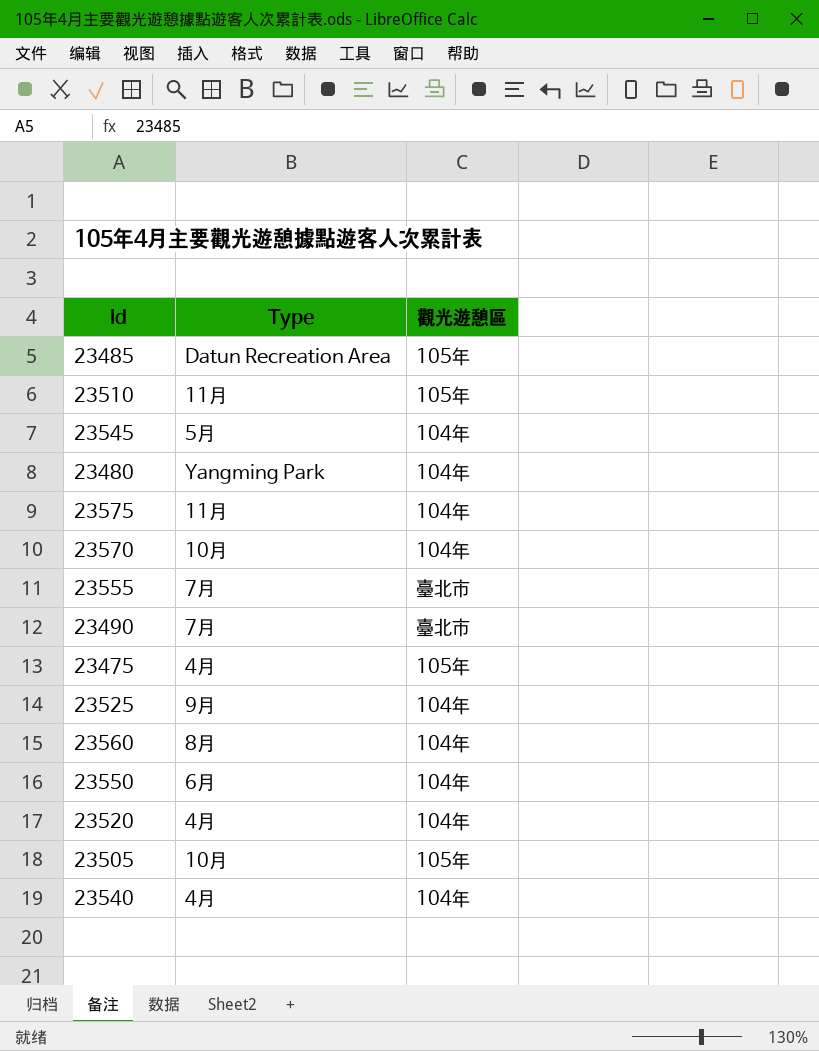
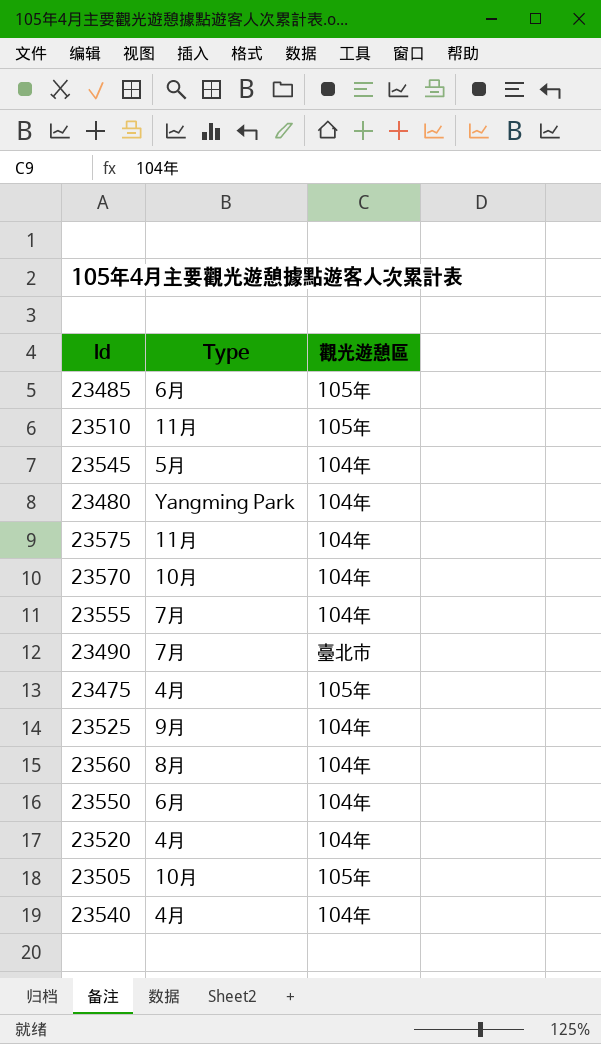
23485 | Type: Datun Recreation Area -> 6月
23555 | 觀光遊憩區: 臺北市 -> 104年

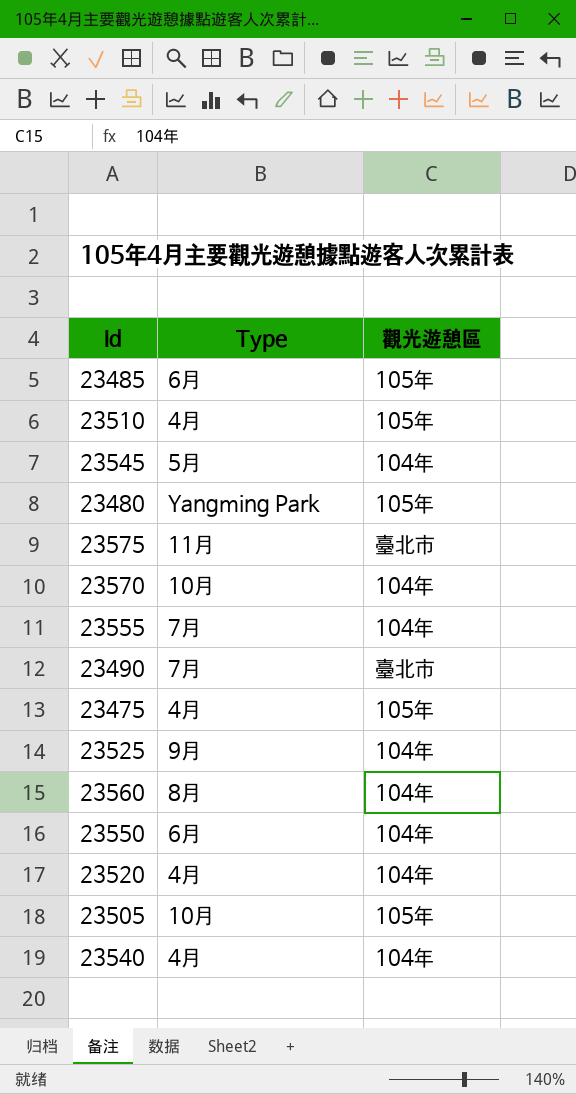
23510 | Type: 11月 -> 4月
23480 | 觀光遊憩區: 104年 -> 105年
23575 | 觀光遊憩區: 104年 -> 臺北市

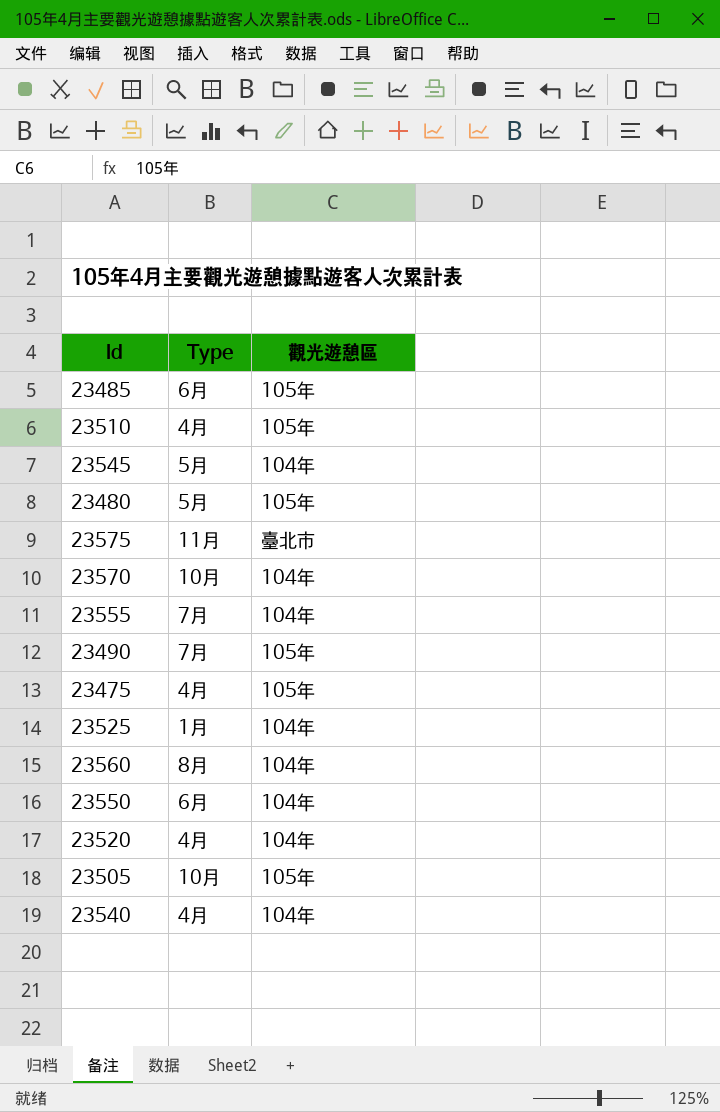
23480 | Type: Yangming Park -> 5月
23490 | 觀光遊憩區: 臺北市 -> 105年
23525 | Type: 9月 -> 1月

